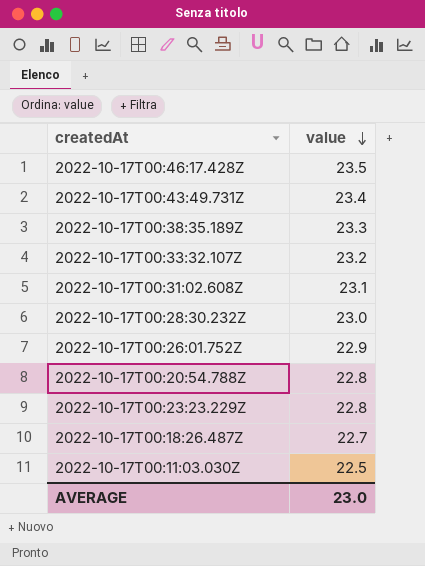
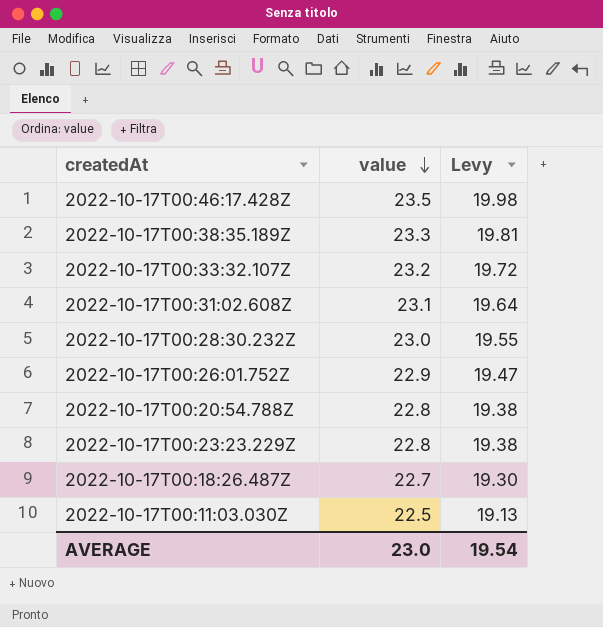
column Levy | formula: none -> [value] * 0.85
row 2022-10-17T00:43:49.731Z: 23.4 -> none

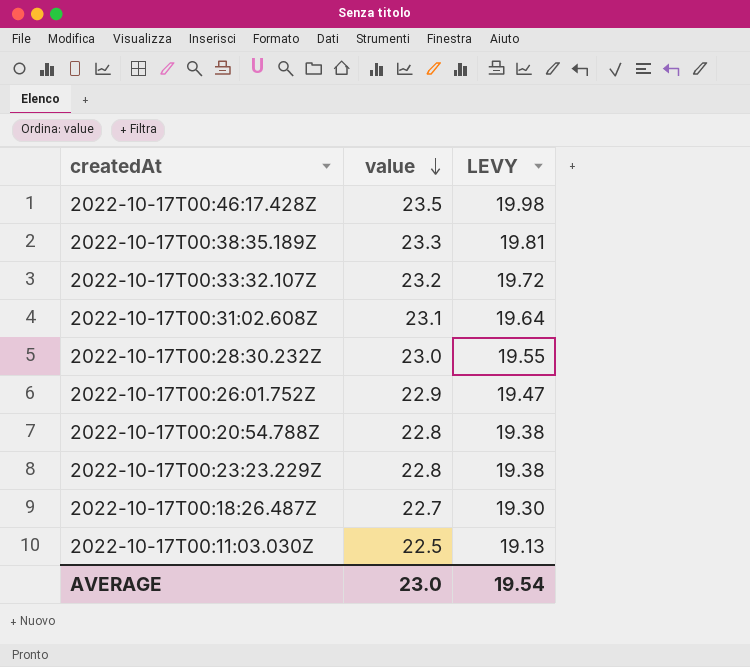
column name: Levy -> LEVY

